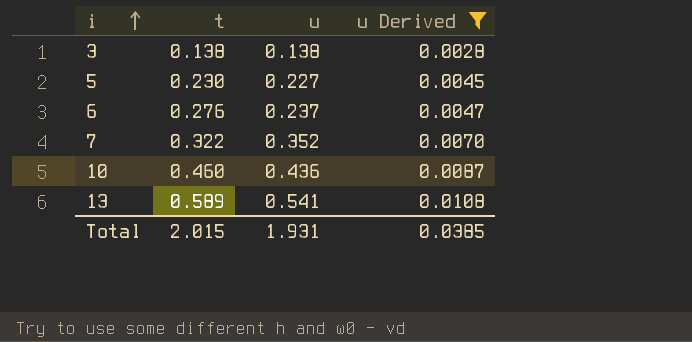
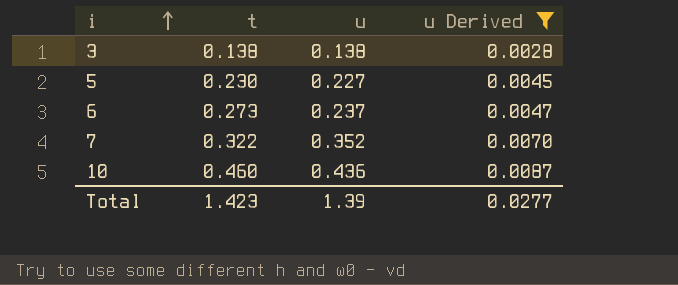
row 13: 0.589 | 0.541 | 0.0108 -> none
6 | t: 0.276 -> 0.273
Total | t: 2.015 -> 1.423
Total | u: 1.931 -> 1.39
Total | u Derived: 0.0385 -> 0.0277

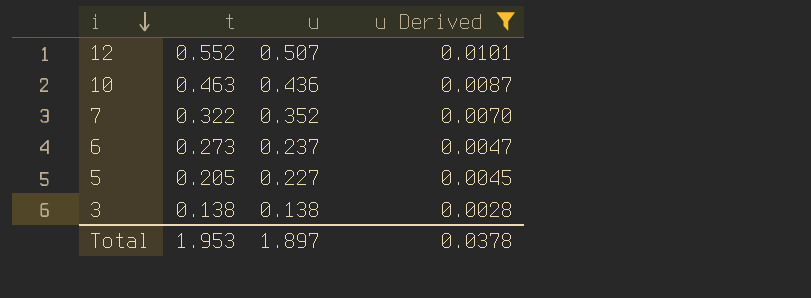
row order: i ascending -> i descending
row 12: none -> 0.552 | 0.507 | 0.0101
10 | t: 0.460 -> 0.463
5 | t: 0.230 -> 0.205
Total | t: 1.423 -> 1.953
Total | u: 1.39 -> 1.897
Total | u Derived: 0.0277 -> 0.0378

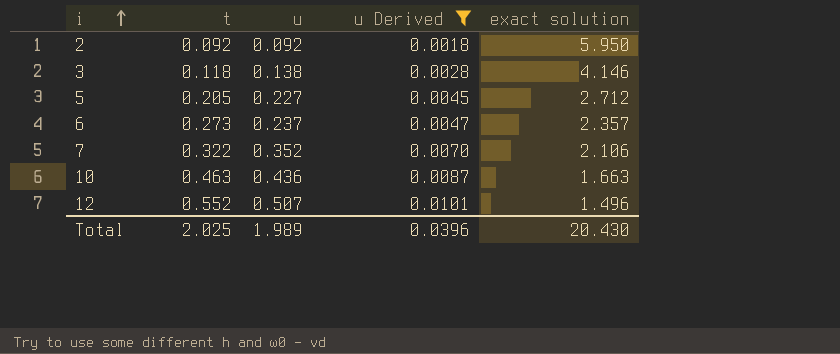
row order: i descending -> i ascending
column exact solution | position: none -> 5
row 2: none -> 0.092 | 0.092 | 0.0018 | 5.950
3 | t: 0.138 -> 0.118
Total | t: 1.953 -> 2.025
Total | u: 1.897 -> 1.989
Total | u Derived: 0.0378 -> 0.0396

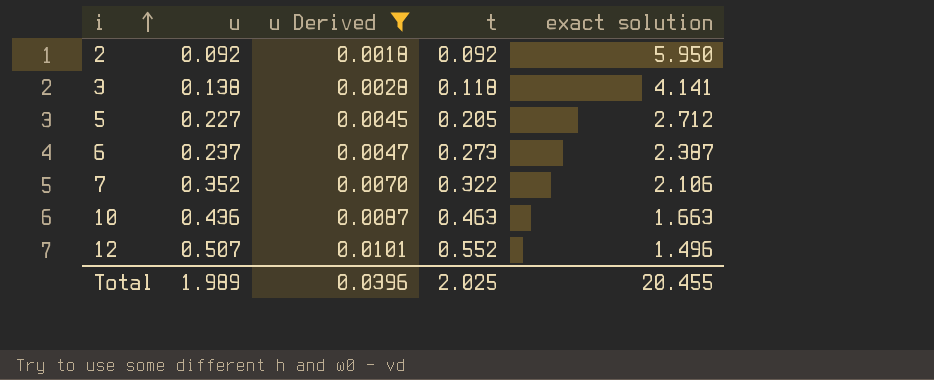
column t | position: 2 -> 4
3 | exact solution: 4.146 -> 4.141
6 | exact solution: 2.357 -> 2.387
Total | exact solution: 20.430 -> 20.455

